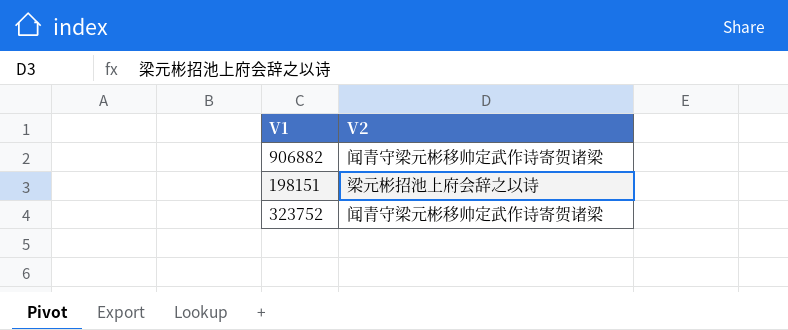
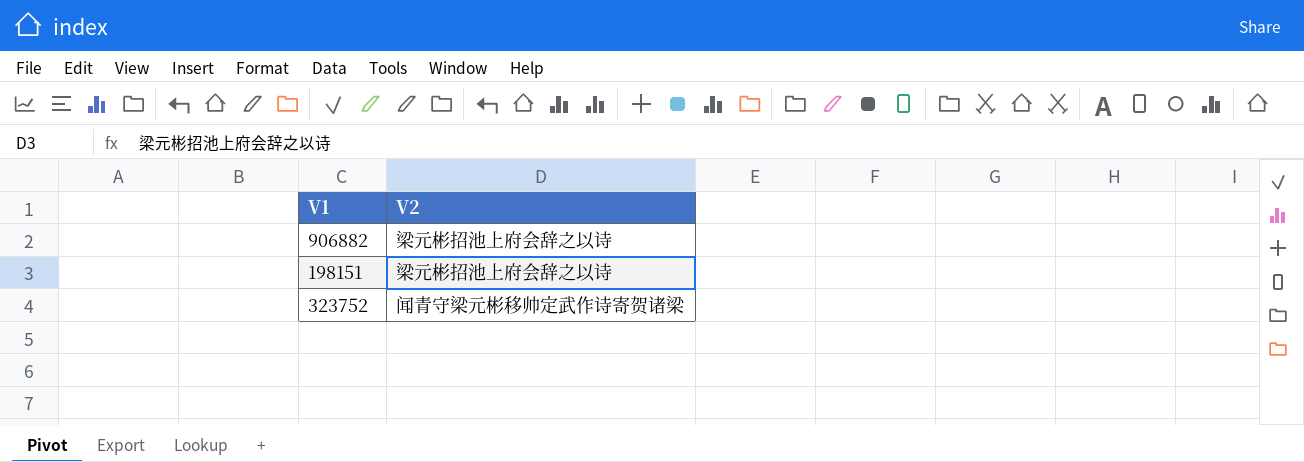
906882 | V2: 闻青守梁元彬移帅定武作诗寄贺诸梁 -> 梁元彬招池上府会辞之以诗

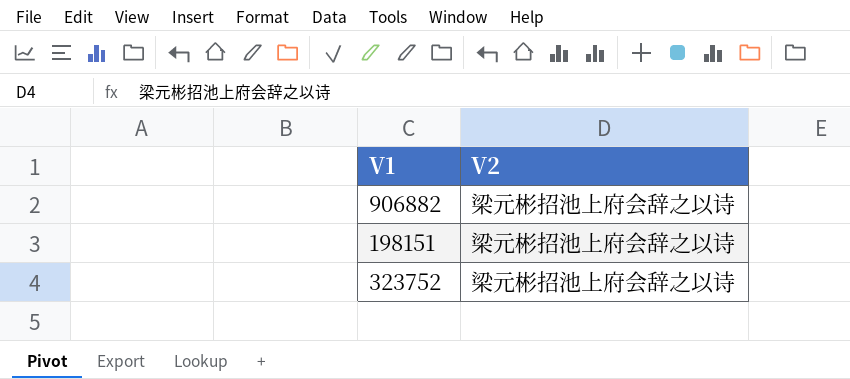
323752 | V2: 闻青守梁元彬移帅定武作诗寄贺诸梁 -> 梁元彬招池上府会辞之以诗

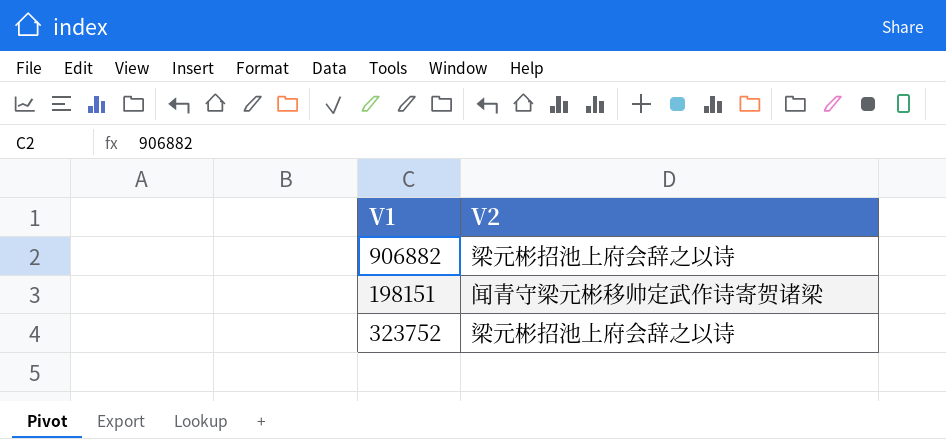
198151 | V2: 梁元彬招池上府会辞之以诗 -> 闻青守梁元彬移帅定武作诗寄贺诸梁

